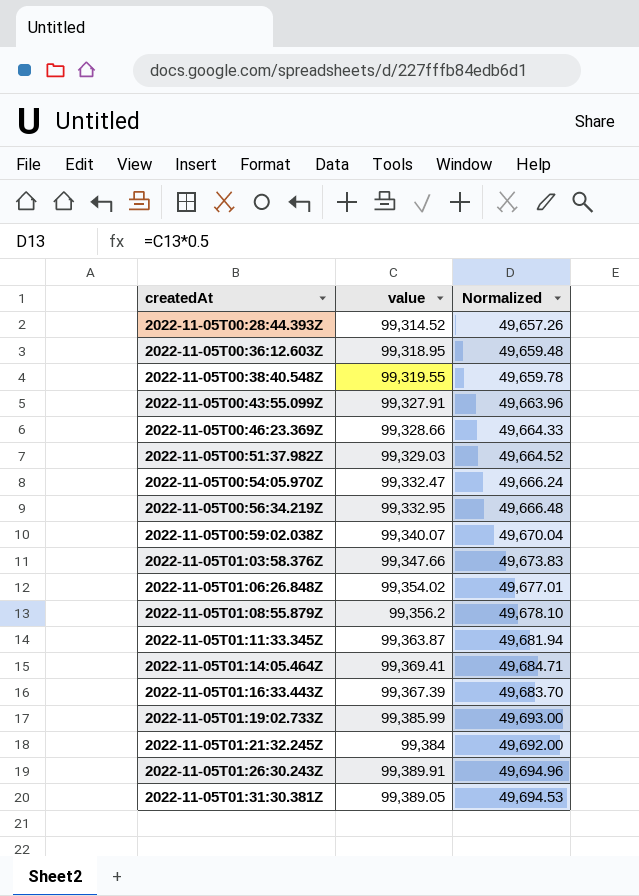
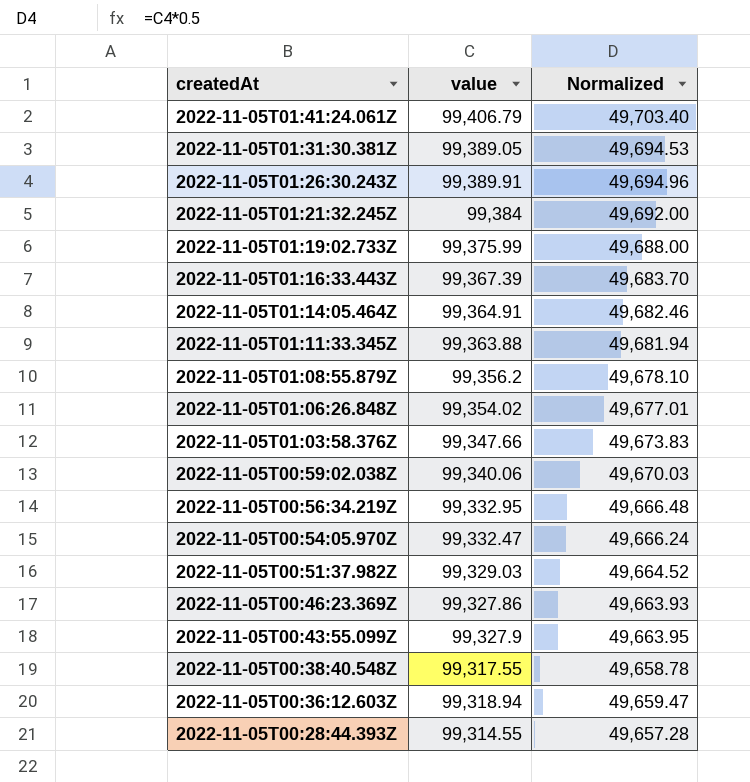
row order: createdAt ascending -> createdAt descending
row 2022-11-05T01:41:24.061Z: none -> 99,406.79 | 49,703.40
2022-11-05T01:19:02.733Z | value: 99,385.99 -> 99,375.99
2022-11-05T01:19:02.733Z | Normalized: 49,693.00 -> 49,688.00
2022-11-05T01:14:05.464Z | value: 99,369.41 -> 99,364.91
2022-11-05T01:14:05.464Z | Normalized: 49,684.71 -> 49,682.46
2022-11-05T01:11:33.345Z | value: 99,363.87 -> 99,363.88
2022-11-05T00:59:02.038Z | value: 99,340.07 -> 99,340.06
2022-11-05T00:59:02.038Z | Normalized: 49,670.04 -> 49,670.03
2022-11-05T00:46:23.369Z | value: 99,328.66 -> 99,327.86
2022-11-05T00:46:23.369Z | Normalized: 49,664.33 -> 49,663.93
2022-11-05T00:43:55.099Z | value: 99,327.91 -> 99,327.9
2022-11-05T00:43:55.099Z | Normalized: 49,663.96 -> 49,663.95
2022-11-05T00:38:40.548Z | value: 99,319.55 -> 99,317.55
2022-11-05T00:38:40.548Z | Normalized: 49,659.78 -> 49,658.78
2022-11-05T00:36:12.603Z | value: 99,318.95 -> 99,318.94
2022-11-05T00:36:12.603Z | Normalized: 49,659.48 -> 49,659.47
2022-11-05T00:28:44.393Z | value: 99,314.52 -> 99,314.55
2022-11-05T00:28:44.393Z | Normalized: 49,657.26 -> 49,657.28

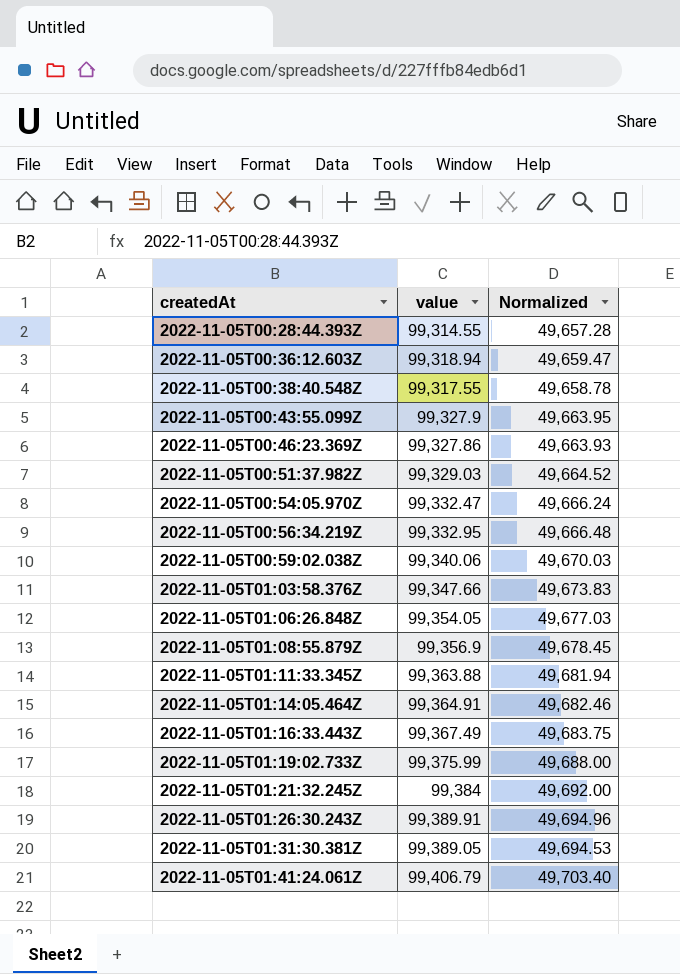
row order: createdAt descending -> createdAt ascending
2022-11-05T01:06:26.848Z | value: 99,354.02 -> 99,354.05
2022-11-05T01:06:26.848Z | Normalized: 49,677.01 -> 49,677.03
2022-11-05T01:08:55.879Z | value: 99,356.2 -> 99,356.9
2022-11-05T01:08:55.879Z | Normalized: 49,678.10 -> 49,678.45
2022-11-05T01:16:33.443Z | value: 99,367.39 -> 99,367.49
2022-11-05T01:16:33.443Z | Normalized: 49,683.70 -> 49,683.75

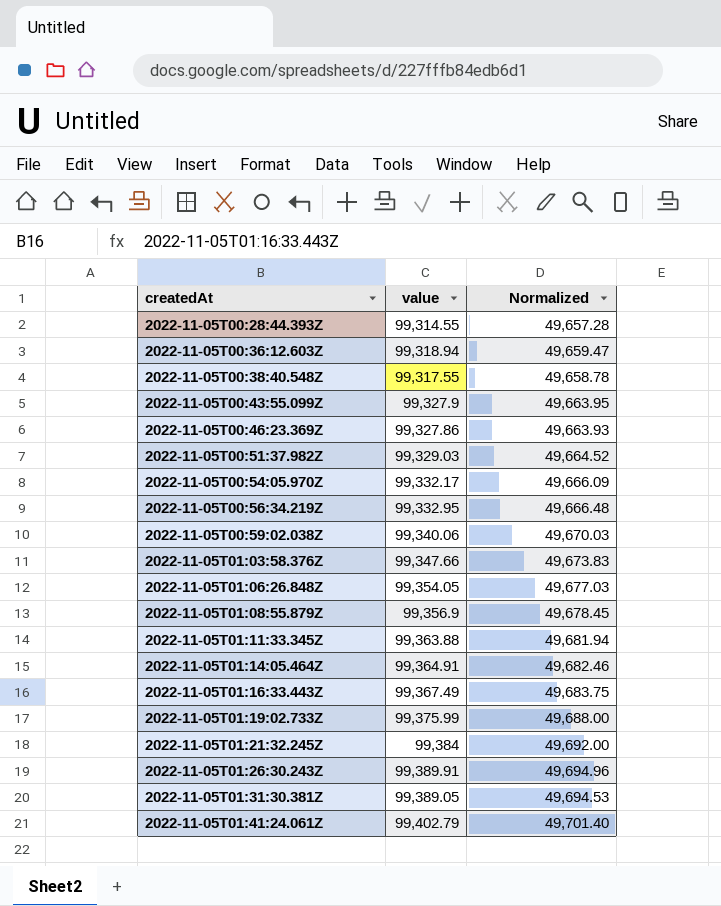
2022-11-05T00:54:05.970Z | value: 99,332.47 -> 99,332.17
2022-11-05T00:54:05.970Z | Normalized: 49,666.24 -> 49,666.09
2022-11-05T01:41:24.061Z | value: 99,406.79 -> 99,402.79
2022-11-05T01:41:24.061Z | Normalized: 49,703.40 -> 49,701.40

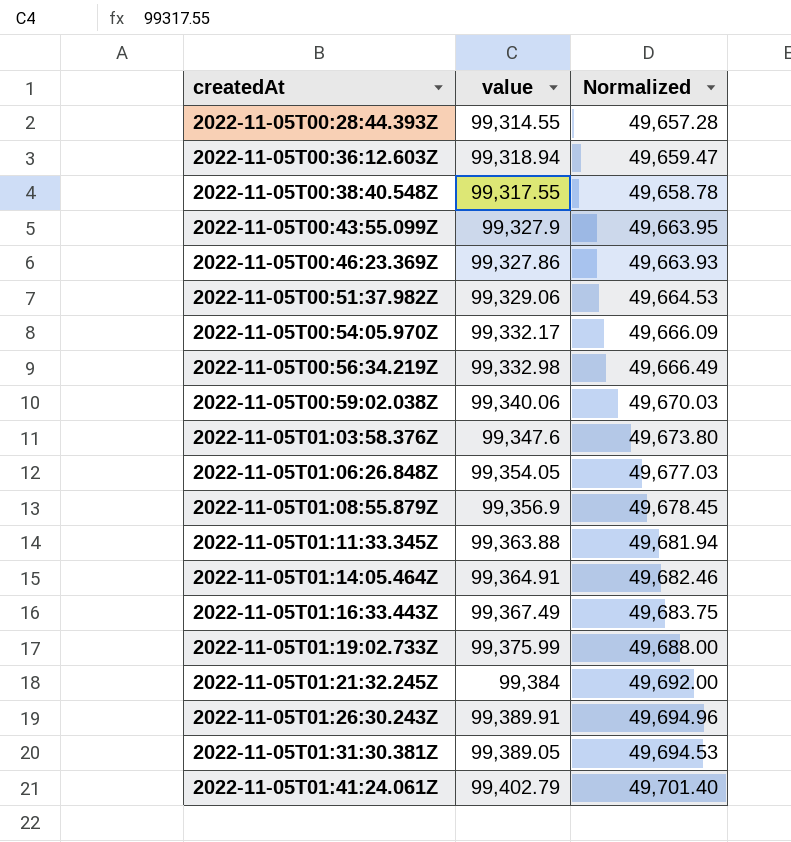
2022-11-05T00:51:37.982Z | value: 99,329.03 -> 99,329.06
2022-11-05T00:51:37.982Z | Normalized: 49,664.52 -> 49,664.53
2022-11-05T00:56:34.219Z | value: 99,332.95 -> 99,332.98
2022-11-05T00:56:34.219Z | Normalized: 49,666.48 -> 49,666.49
2022-11-05T01:03:58.376Z | value: 99,347.66 -> 99,347.6
2022-11-05T01:03:58.376Z | Normalized: 49,673.83 -> 49,673.80

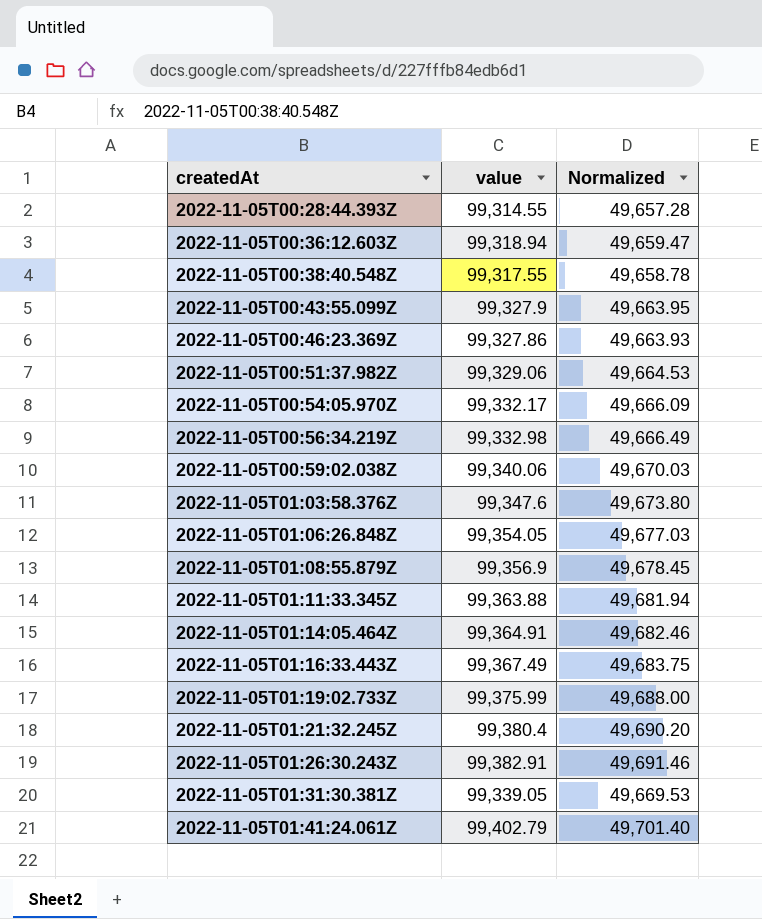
2022-11-05T01:21:32.245Z | value: 99,384 -> 99,380.4
2022-11-05T01:21:32.245Z | Normalized: 49,692.00 -> 49,690.20
2022-11-05T01:26:30.243Z | value: 99,389.91 -> 99,382.91
2022-11-05T01:26:30.243Z | Normalized: 49,694.96 -> 49,691.46
2022-11-05T01:31:30.381Z | value: 99,389.05 -> 99,339.05
2022-11-05T01:31:30.381Z | Normalized: 49,694.53 -> 49,669.53

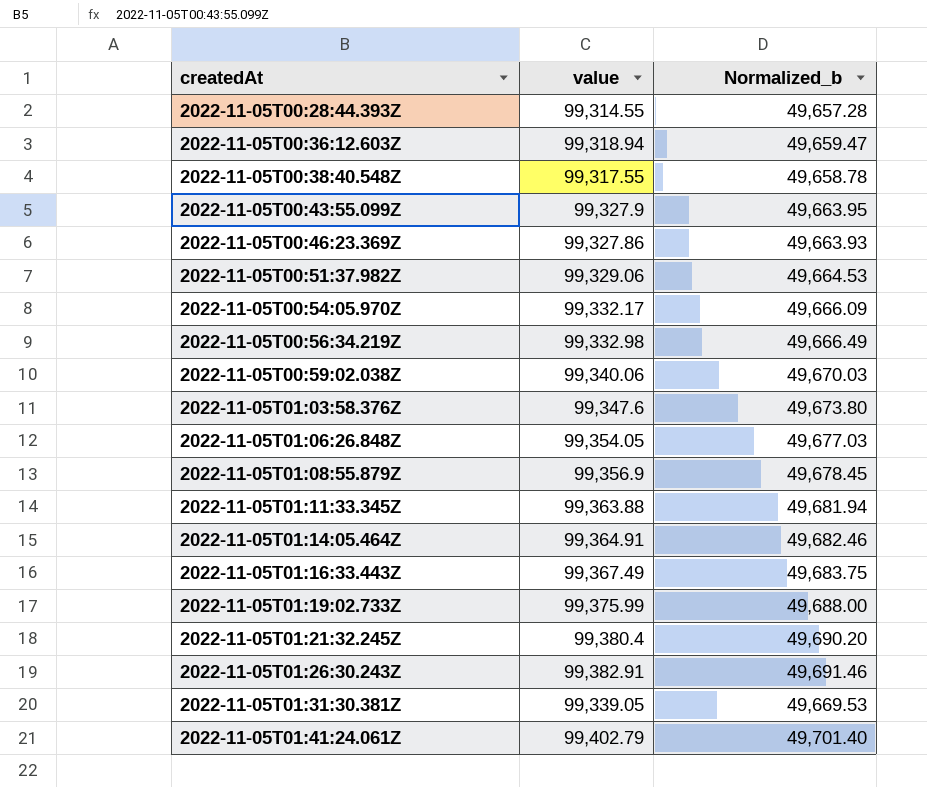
column name: Normalized -> Normalized_b

